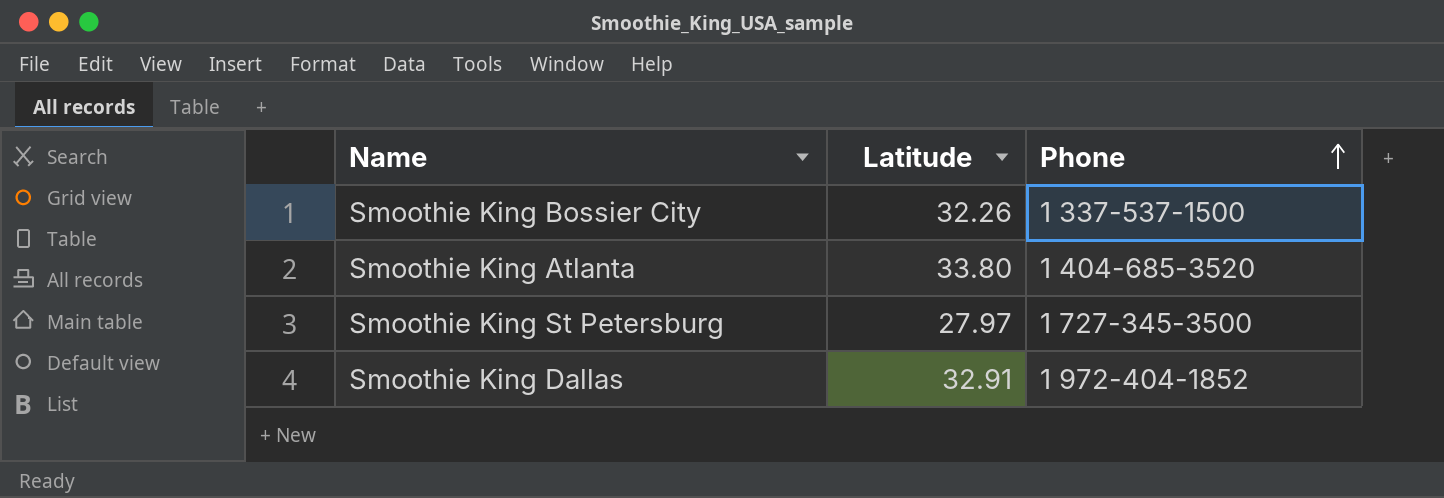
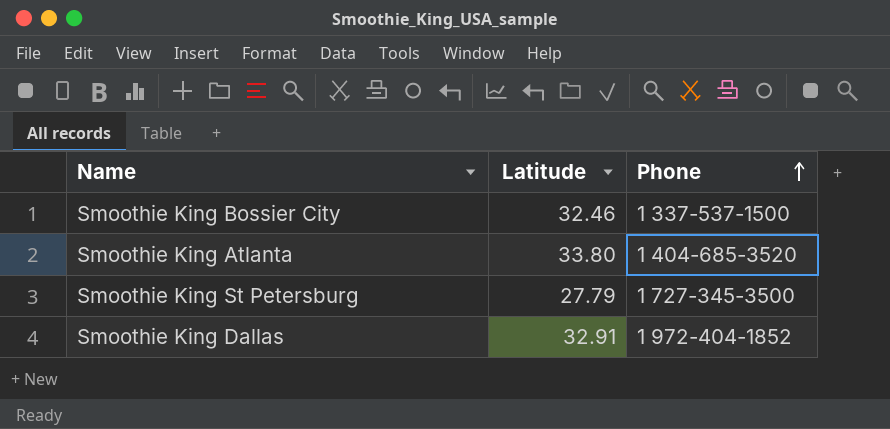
Smoothie King Bossier City | Latitude: 32.26 -> 32.46
Smoothie King St Petersburg | Latitude: 27.97 -> 27.79

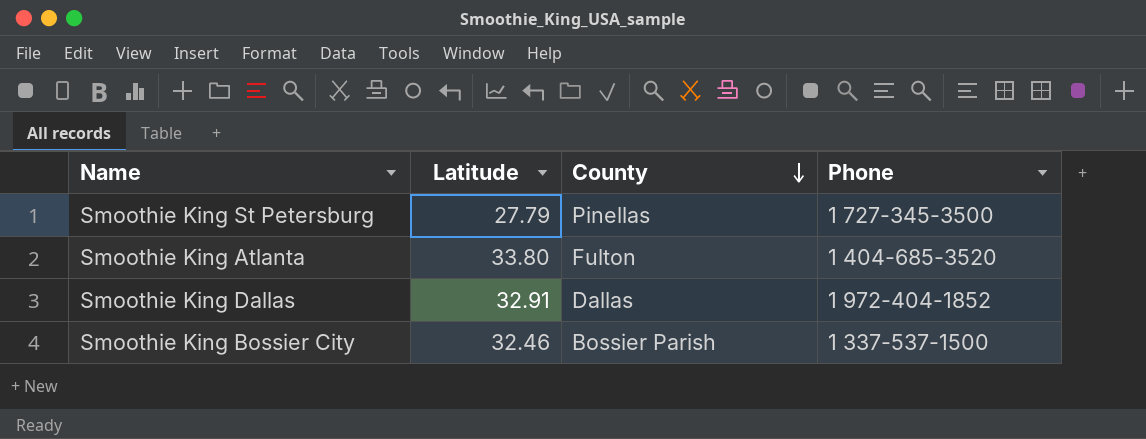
row order: Phone ascending -> County descending
column County | position: none -> 3

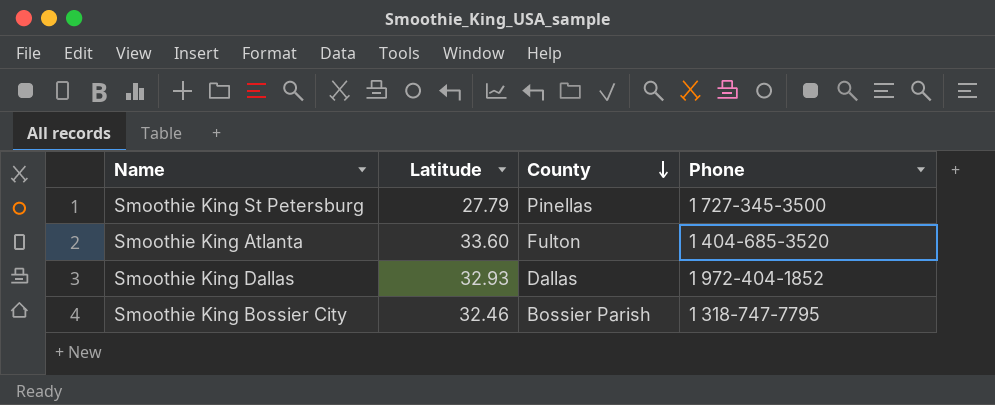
Smoothie King Atlanta | Latitude: 33.80 -> 33.60
Smoothie King Dallas | Latitude: 32.91 -> 32.93
Smoothie King Bossier City | Phone: 1 337-537-1500 -> 1 318-747-7795

